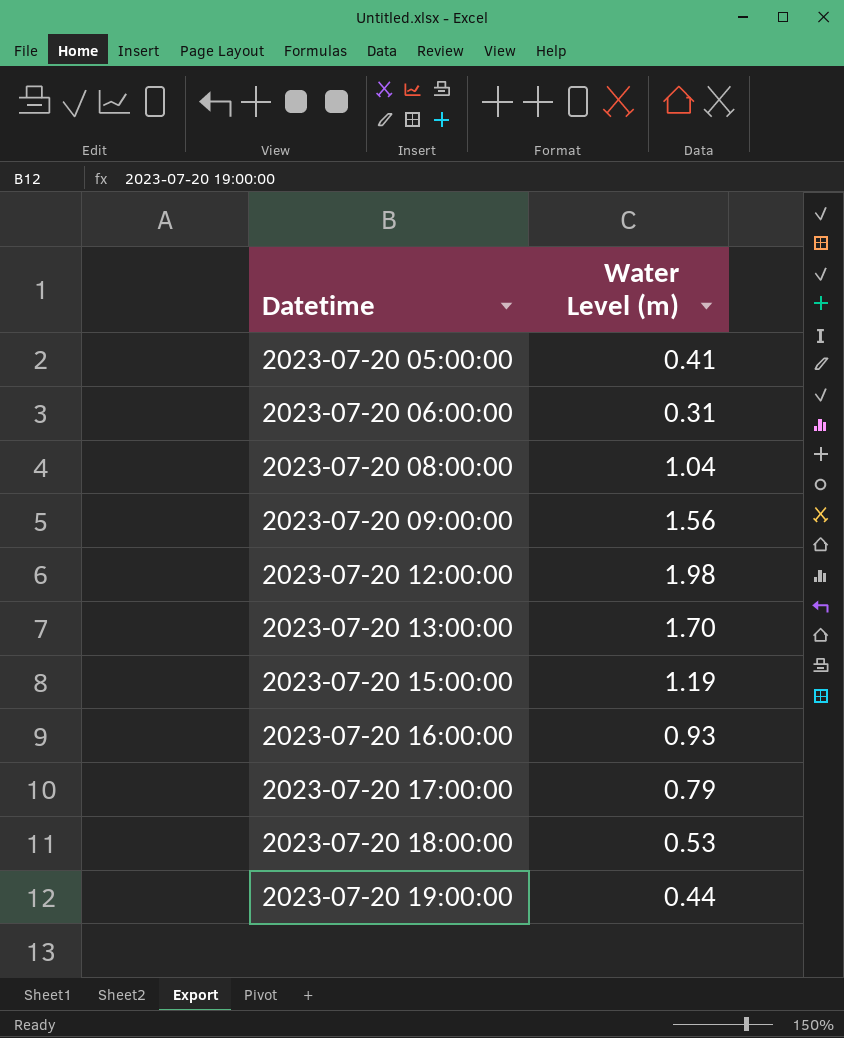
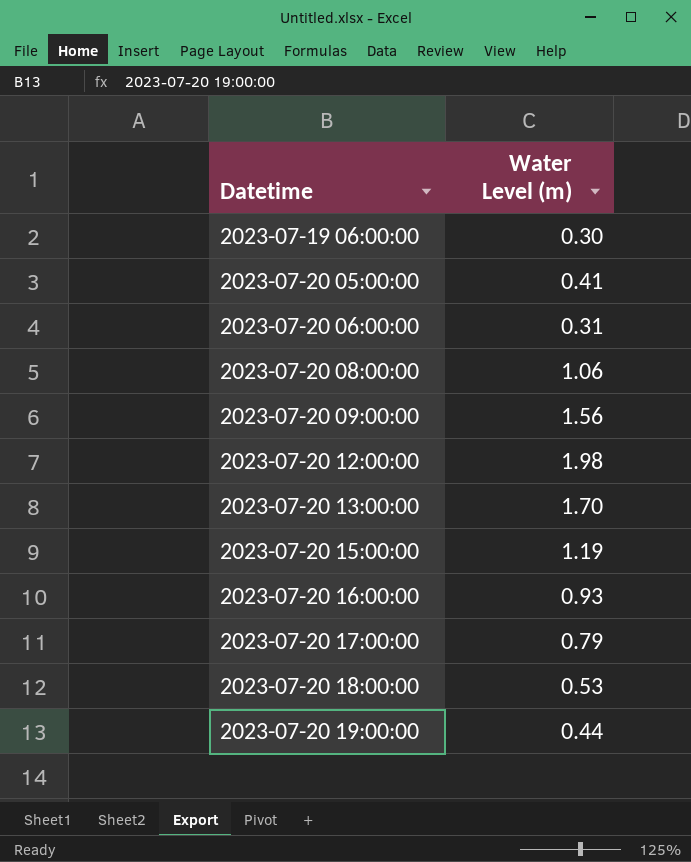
row 2023-07-19 06:00:00: none -> 0.30
2023-07-20 08:00:00 | Water Level (m): 1.04 -> 1.06

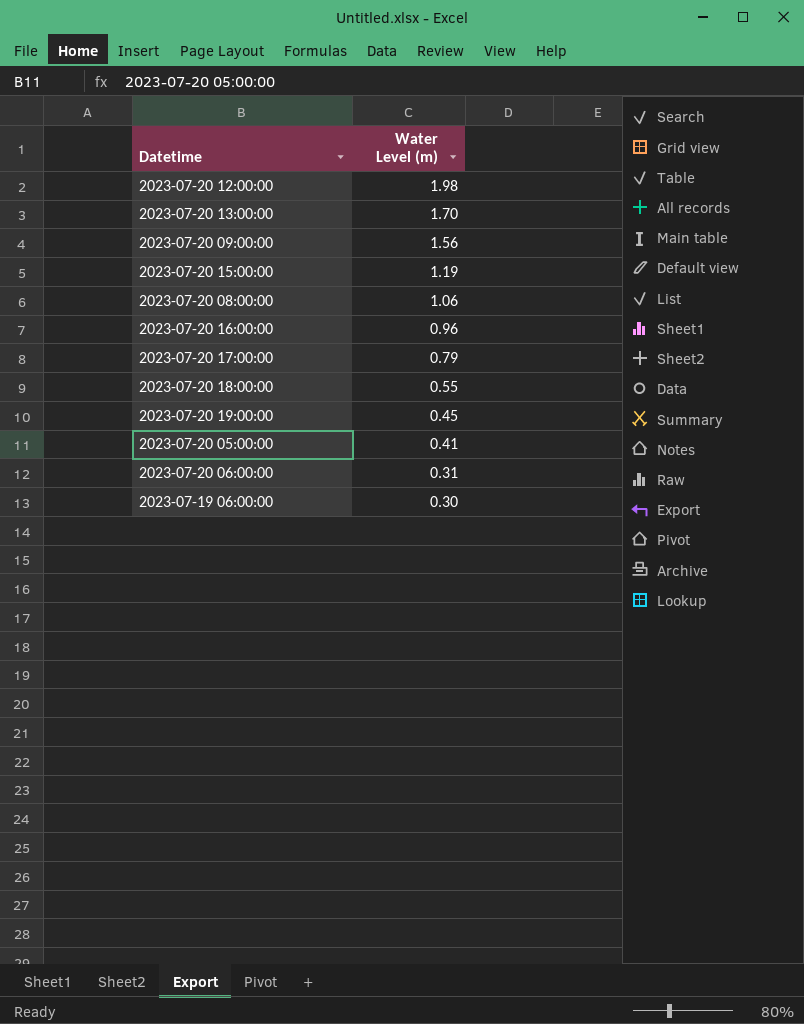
row order: Datetime ascending -> Water Level (m) descending
2023-07-20 16:00:00 | Water Level (m): 0.93 -> 0.96
2023-07-20 18:00:00 | Water Level (m): 0.53 -> 0.55
2023-07-20 19:00:00 | Water Level (m): 0.44 -> 0.45

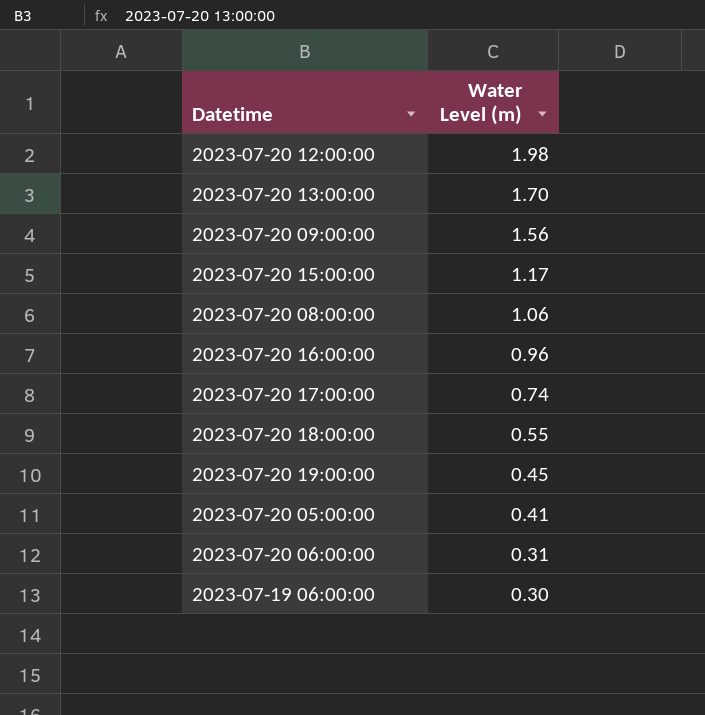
2023-07-20 15:00:00 | Water Level (m): 1.19 -> 1.17
2023-07-20 17:00:00 | Water Level (m): 0.79 -> 0.74

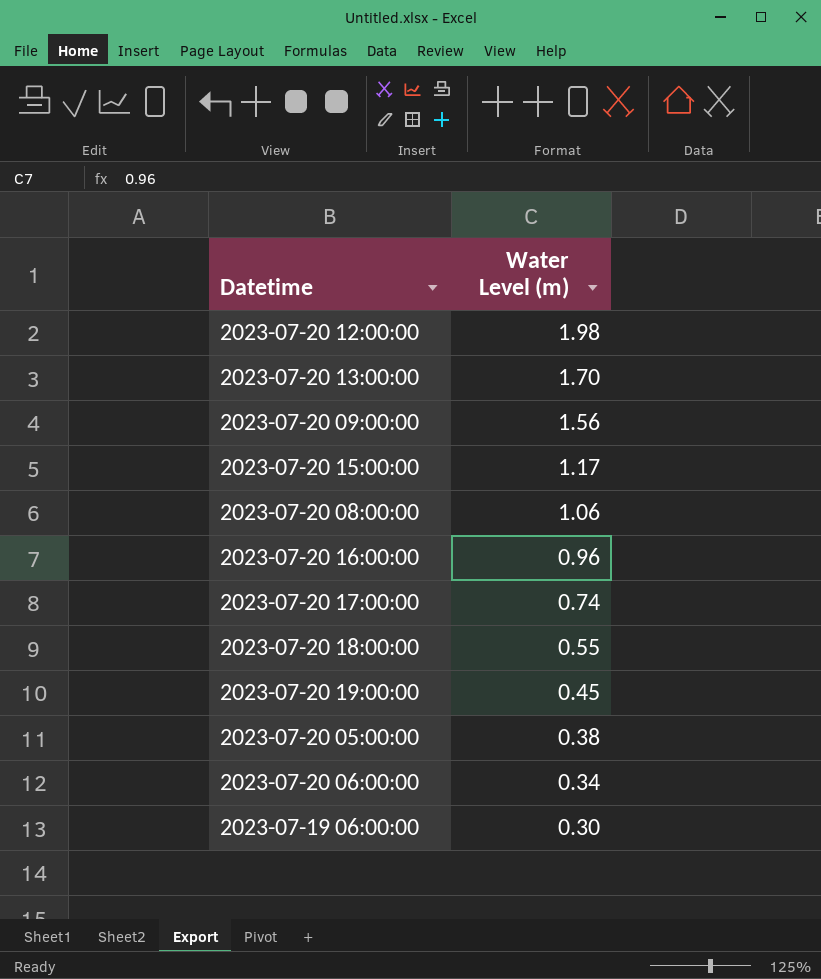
2023-07-20 05:00:00 | Water Level (m): 0.41 -> 0.38
2023-07-20 06:00:00 | Water Level (m): 0.31 -> 0.34

